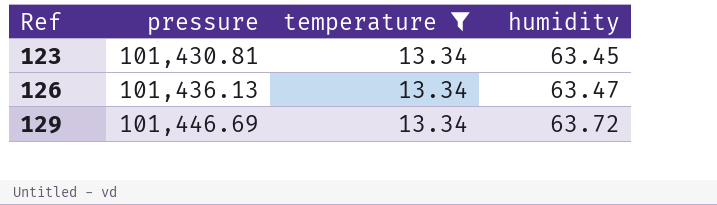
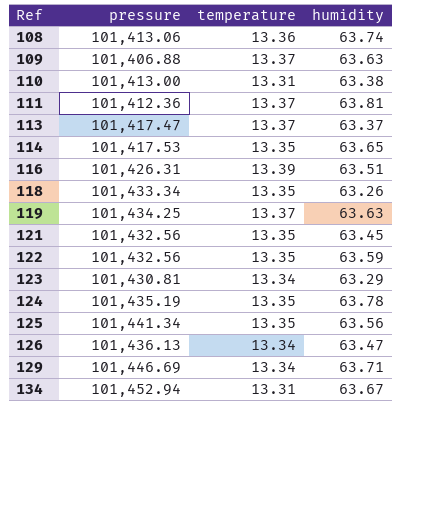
filter: temperature = 13.34 -> none
123 | humidity: 63.45 -> 63.29
129 | humidity: 63.72 -> 63.71

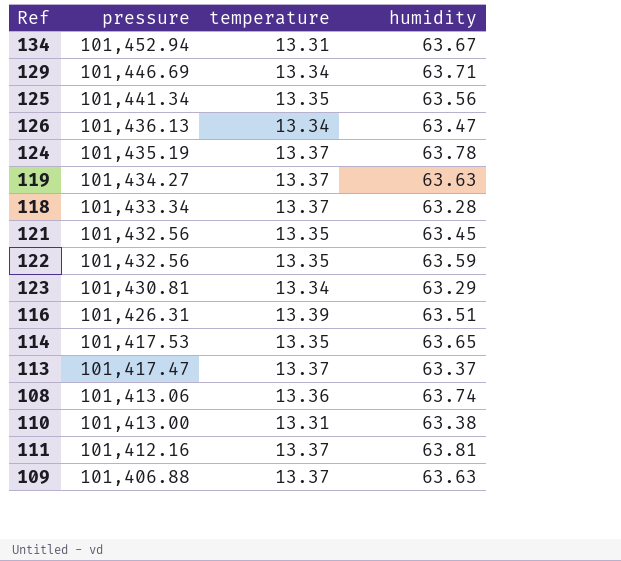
row order: Ref ascending -> pressure descending
124 | temperature: 13.35 -> 13.37
119 | pressure: 101,434.25 -> 101,434.27
118 | temperature: 13.35 -> 13.37
118 | humidity: 63.26 -> 63.28
111 | pressure: 101,412.36 -> 101,412.16

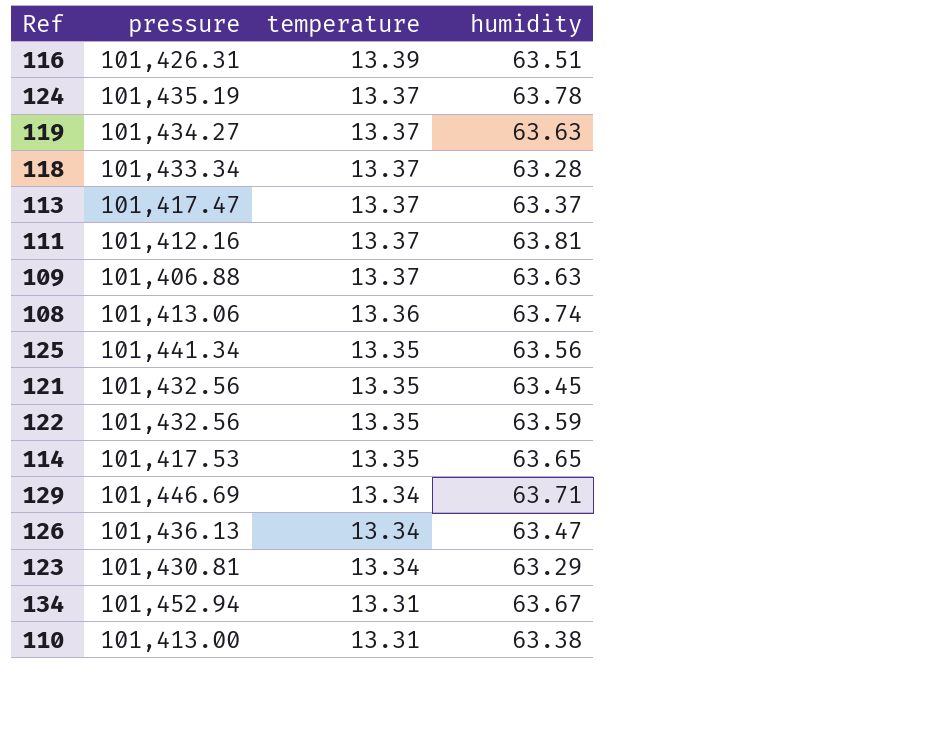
row order: pressure descending -> temperature descending

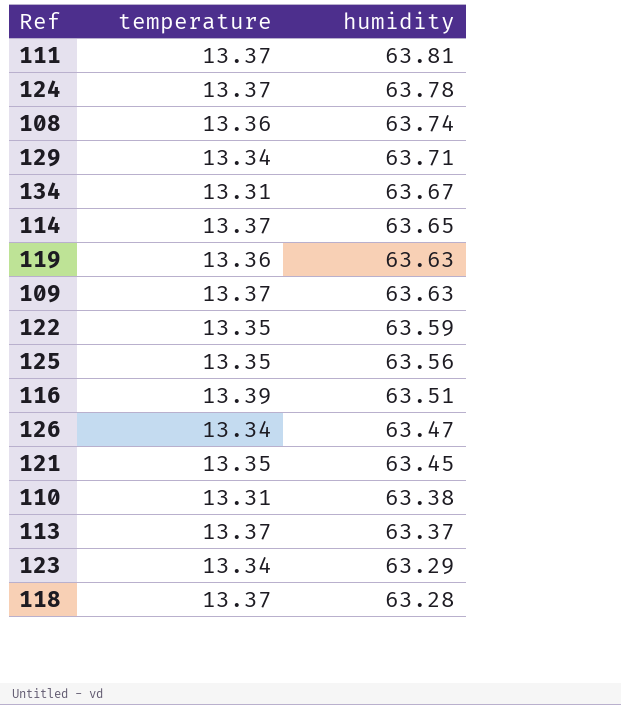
row order: temperature descending -> humidity descending
column pressure | position: 2 -> none
114 | temperature: 13.35 -> 13.37
119 | temperature: 13.37 -> 13.36

